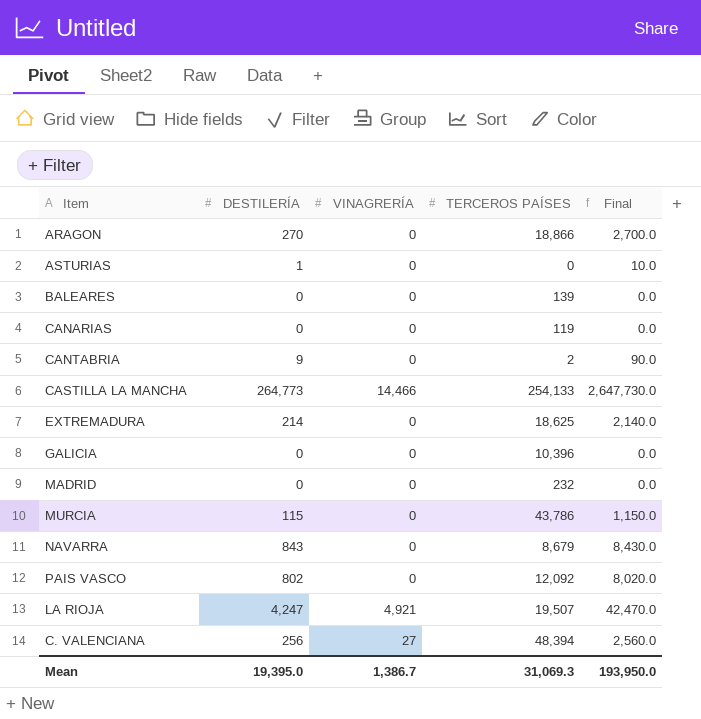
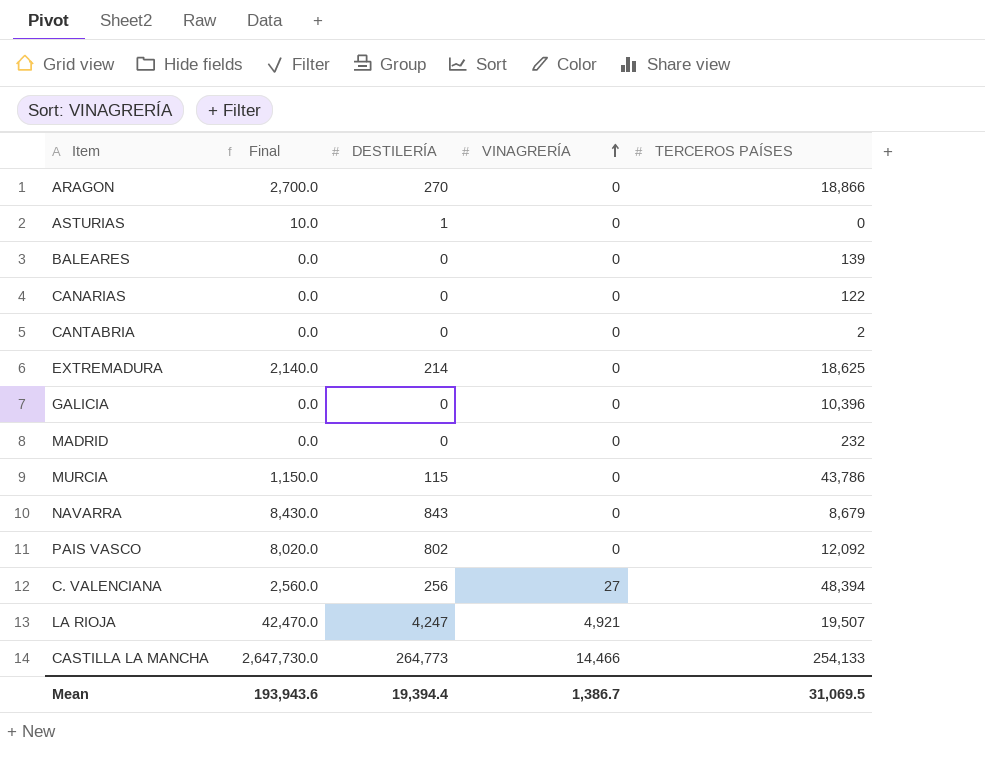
row order: none -> VINAGRERÍA ascending
column Final | position: 5 -> 2
CANARIAS | TERCEROS PAÍSES: 119 -> 122
CANTABRIA | Final: 90.0 -> 0.0
CANTABRIA | DESTILERÍA: 9 -> 0
Mean | Final: 193,950.0 -> 193,943.6
Mean | DESTILERÍA: 19,395.0 -> 19,394.4
Mean | TERCEROS PAÍSES: 31,069.3 -> 31,069.5

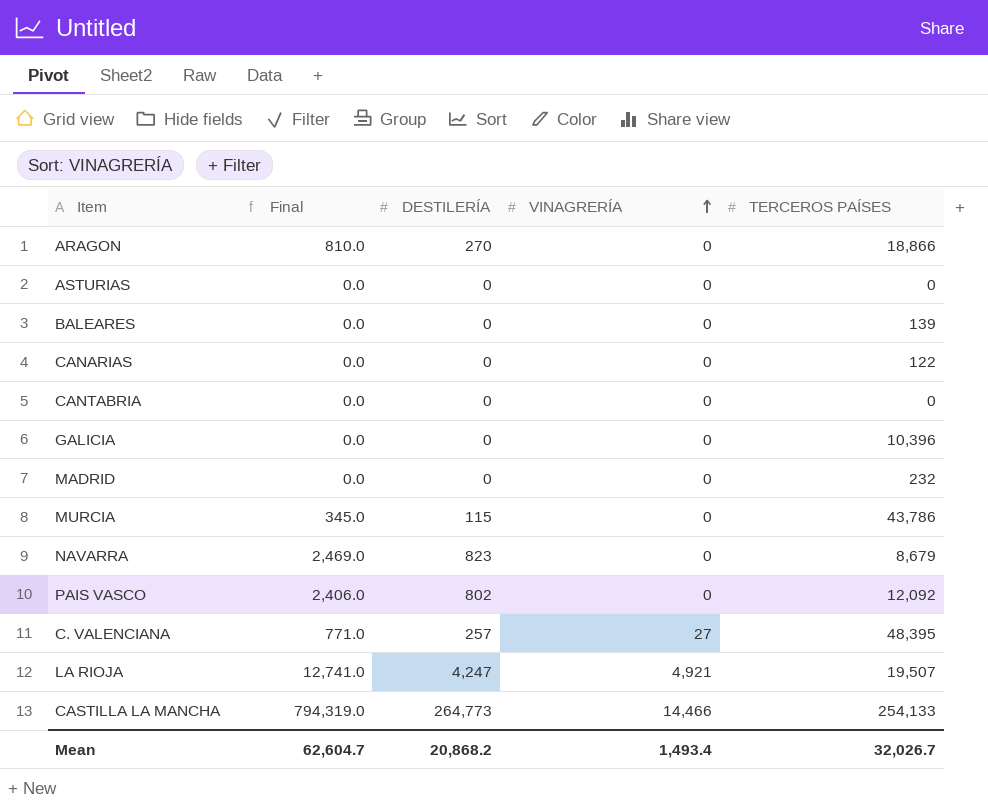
column Final | formula: [DESTILERÍA] * 10 -> [DESTILERÍA] * 3
row EXTREMADURA: 2,140.0 | 214 | 0 | 18,625 -> none
ASTURIAS | DESTILERÍA: 1 -> 0
CANTABRIA | TERCEROS PAÍSES: 2 -> 0
NAVARRA | DESTILERÍA: 843 -> 823
C. VALENCIANA | DESTILERÍA: 256 -> 257
C. VALENCIANA | TERCEROS PAÍSES: 48,394 -> 48,395
Mean | Final: 193,943.6 -> 62,604.7
Mean | DESTILERÍA: 19,394.4 -> 20,868.2
Mean | VINAGRERÍA: 1,386.7 -> 1,493.4
Mean | TERCEROS PAÍSES: 31,069.5 -> 32,026.7

